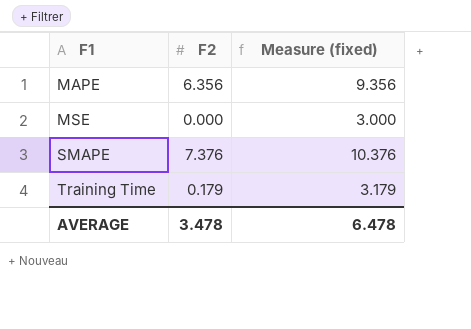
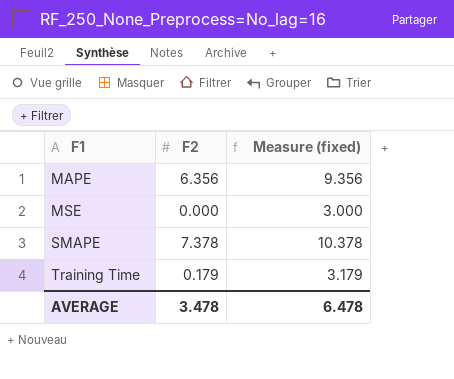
SMAPE | F2: 7.376 -> 7.378
SMAPE | Measure (fixed): 10.376 -> 10.378

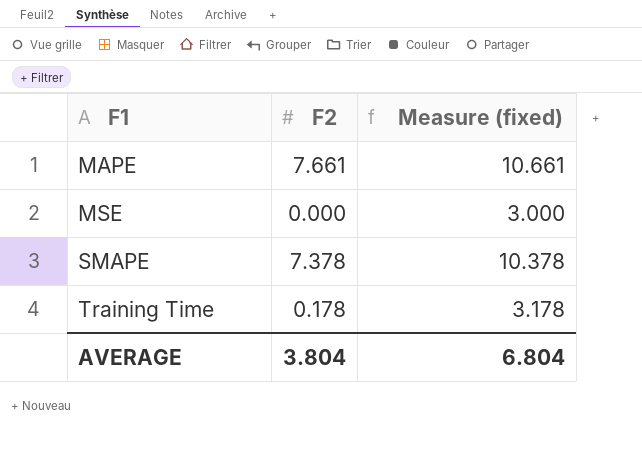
MAPE | F2: 6.356 -> 7.661
MAPE | Measure (fixed): 9.356 -> 10.661
Training Time | F2: 0.179 -> 0.178
Training Time | Measure (fixed): 3.179 -> 3.178
AVERAGE | F2: 3.478 -> 3.804
AVERAGE | Measure (fixed): 6.478 -> 6.804

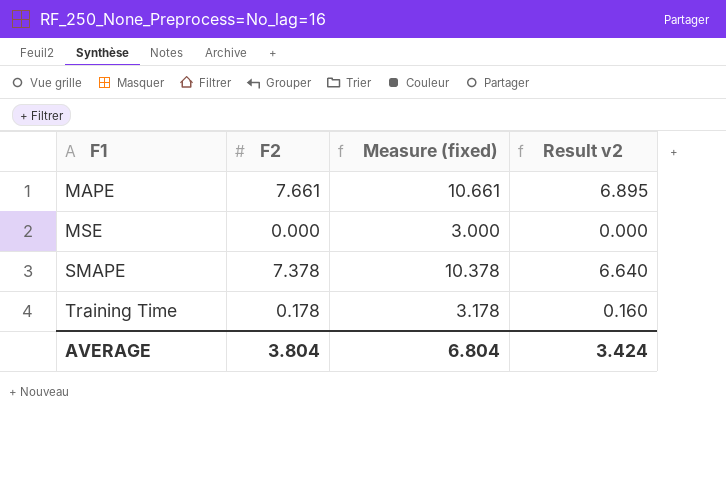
column Result v2 | formula: none -> [F2] * 0.9

